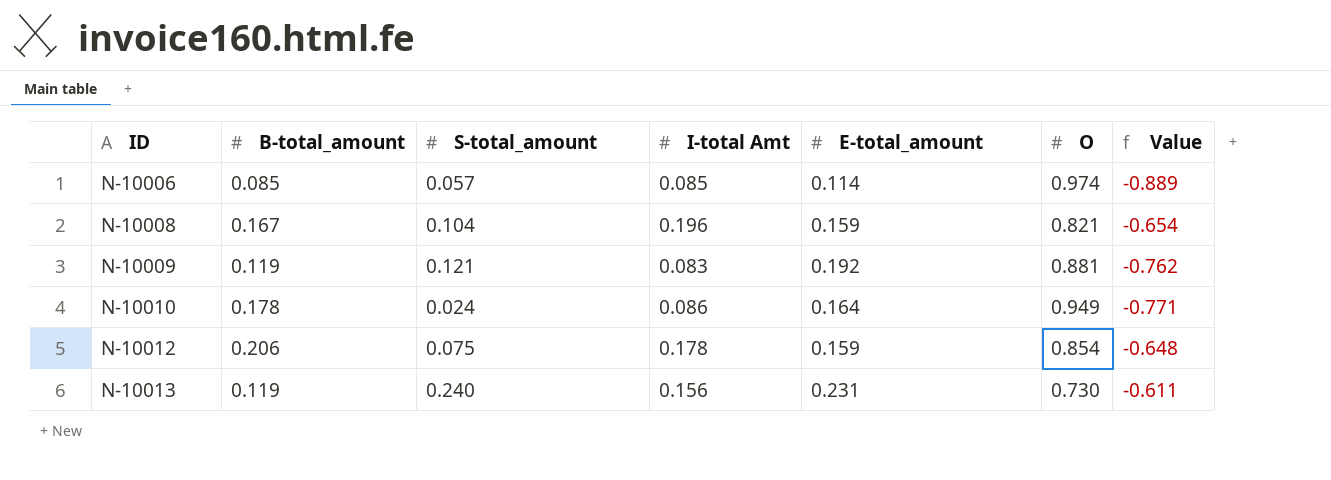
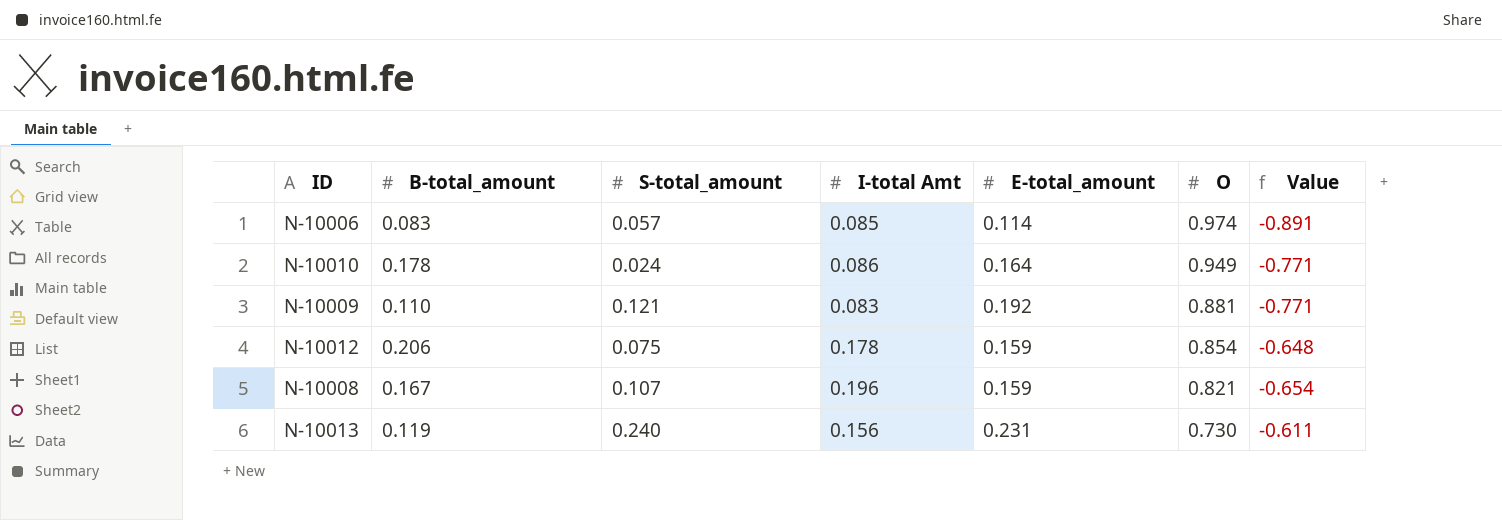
row order: ID ascending -> O descending
N-10006 | B-total_amount: 0.085 -> 0.083
N-10006 | Value: -0.889 -> -0.891
N-10009 | B-total_amount: 0.119 -> 0.110
N-10009 | Value: -0.762 -> -0.771
N-10008 | S-total_amount: 0.104 -> 0.107

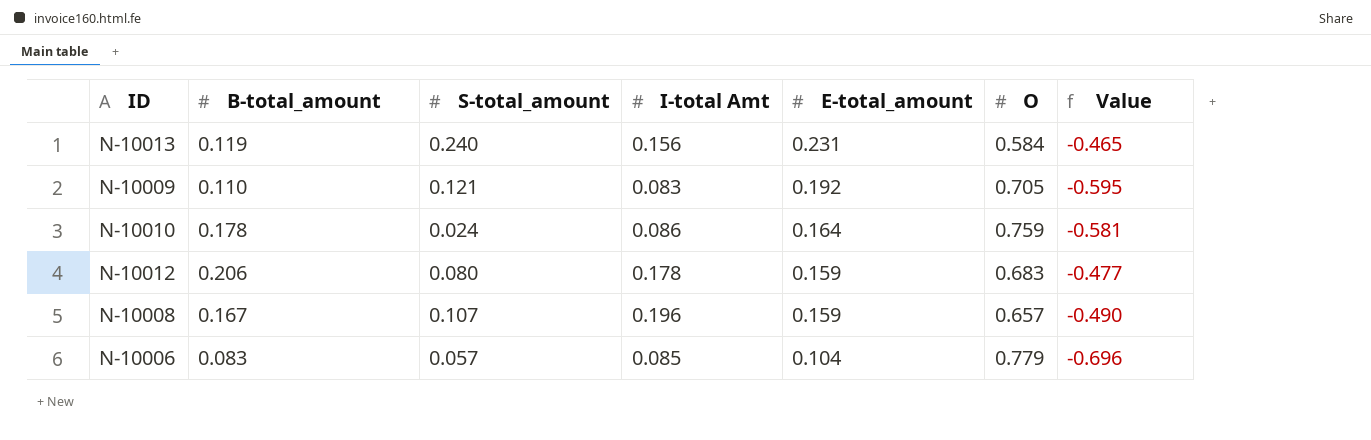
row order: O descending -> E-total_amount descending
N-10013 | O: 0.730 -> 0.584
N-10013 | Value: -0.611 -> -0.465
N-10009 | O: 0.881 -> 0.705
N-10009 | Value: -0.771 -> -0.595
N-10010 | O: 0.949 -> 0.759
N-10010 | Value: -0.771 -> -0.581
N-10012 | S-total_amount: 0.075 -> 0.080
N-10012 | O: 0.854 -> 0.683
N-10012 | Value: -0.648 -> -0.477
N-10008 | O: 0.821 -> 0.657
N-10008 | Value: -0.654 -> -0.490
N-10006 | E-total_amount: 0.114 -> 0.104
N-10006 | O: 0.974 -> 0.779
N-10006 | Value: -0.891 -> -0.696

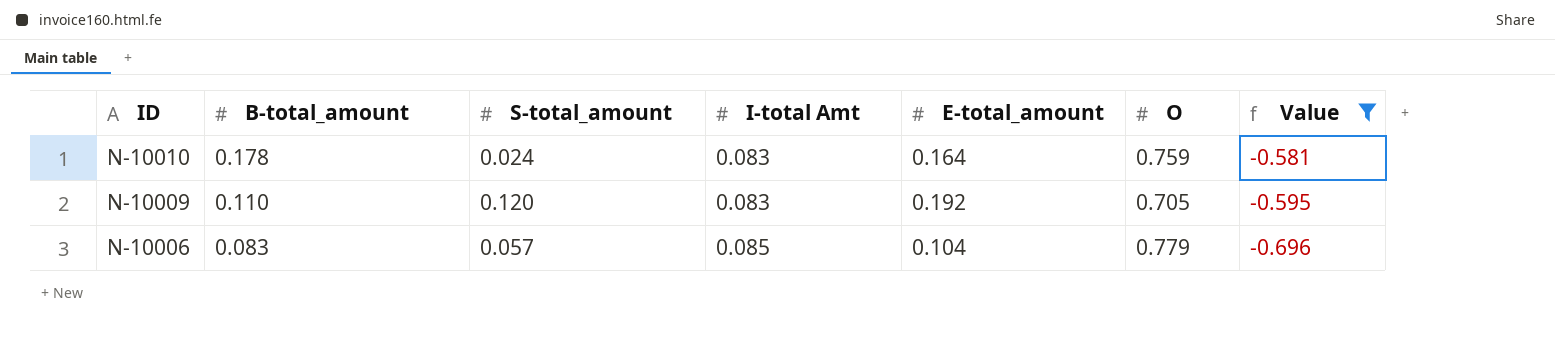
filter: none -> Value <= -0.581
row order: E-total_amount descending -> ID descending
N-10010 | I-total Amt: 0.086 -> 0.083
N-10009 | S-total_amount: 0.121 -> 0.120

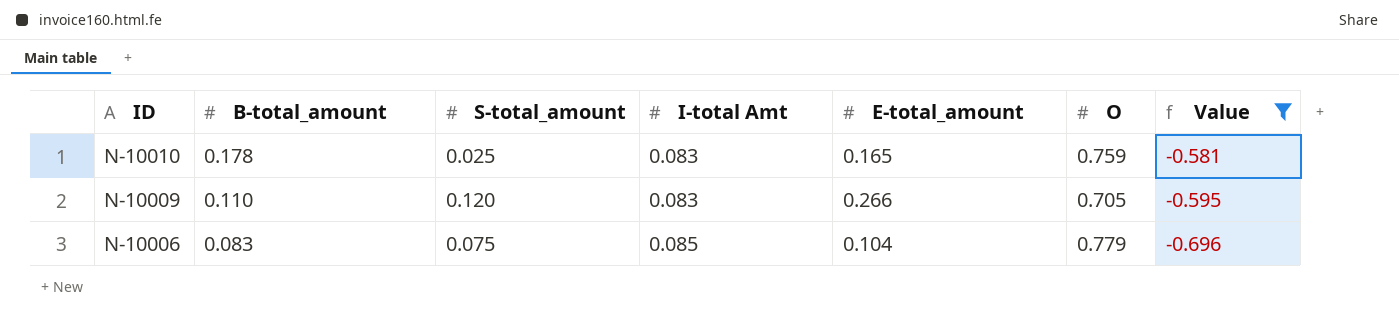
N-10010 | S-total_amount: 0.024 -> 0.025
N-10010 | E-total_amount: 0.164 -> 0.165
N-10009 | E-total_amount: 0.192 -> 0.266
N-10006 | S-total_amount: 0.057 -> 0.075

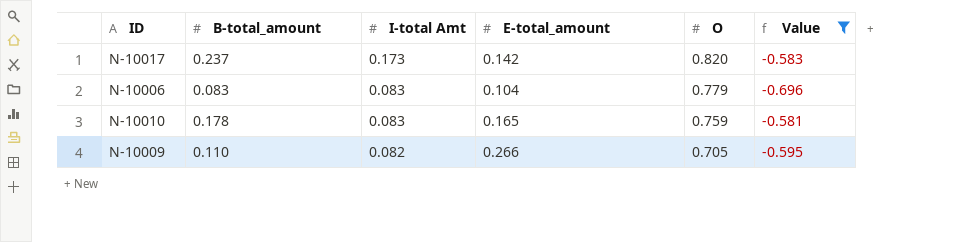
row order: ID descending -> I-total Amt descending
column S-total_amount | position: 3 -> none
row N-10017: none -> 0.237 | 0.173 | 0.142 | 0.820 | -0.583
N-10006 | I-total Amt: 0.085 -> 0.083
N-10009 | I-total Amt: 0.083 -> 0.082

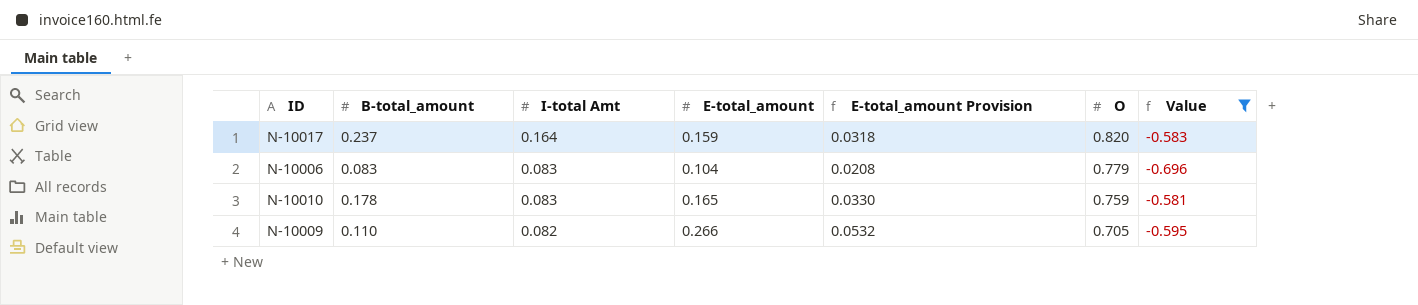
column E-total_amount Provision | formula: none -> [E-total_amount] * 0.2
N-10017 | I-total Amt: 0.173 -> 0.164
N-10017 | E-total_amount: 0.142 -> 0.159

